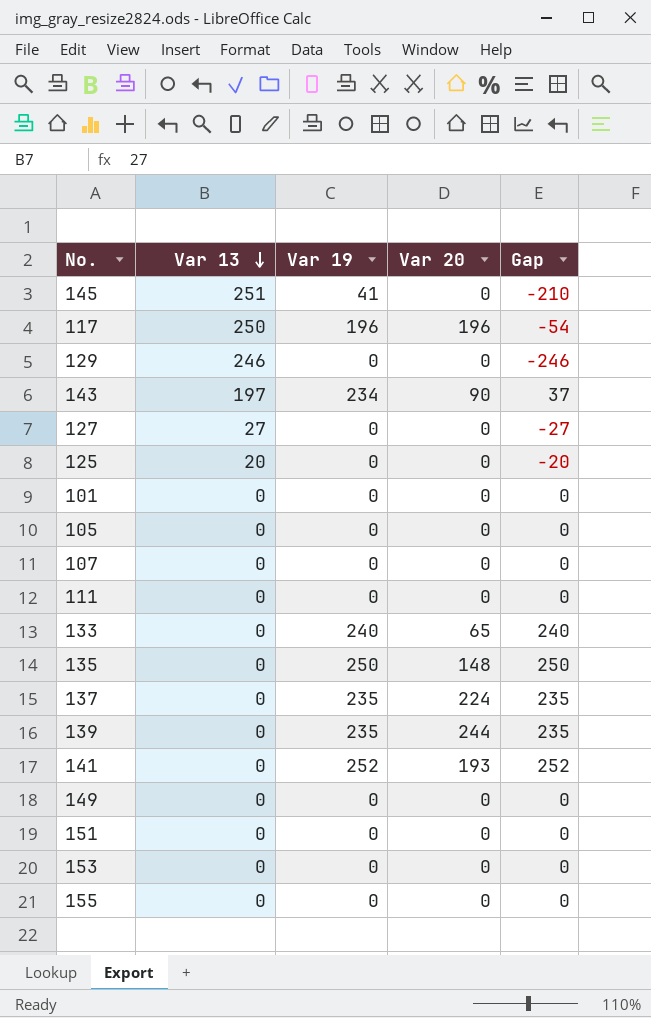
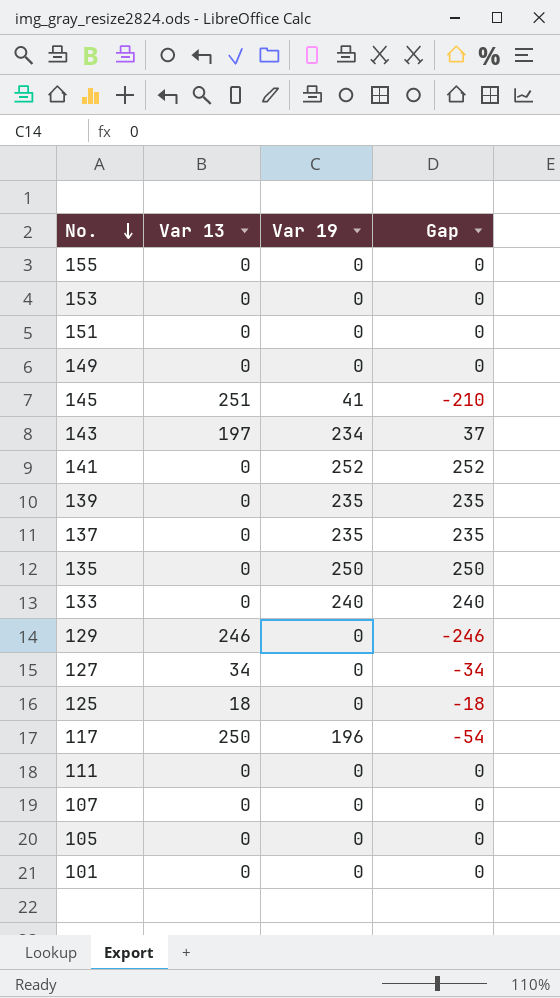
row order: Var 13 descending -> No. descending
column Var 20 | position: 4 -> none
127 | Var 13: 27 -> 34
127 | Gap: -27 -> -34
125 | Var 13: 20 -> 18
125 | Gap: -20 -> -18

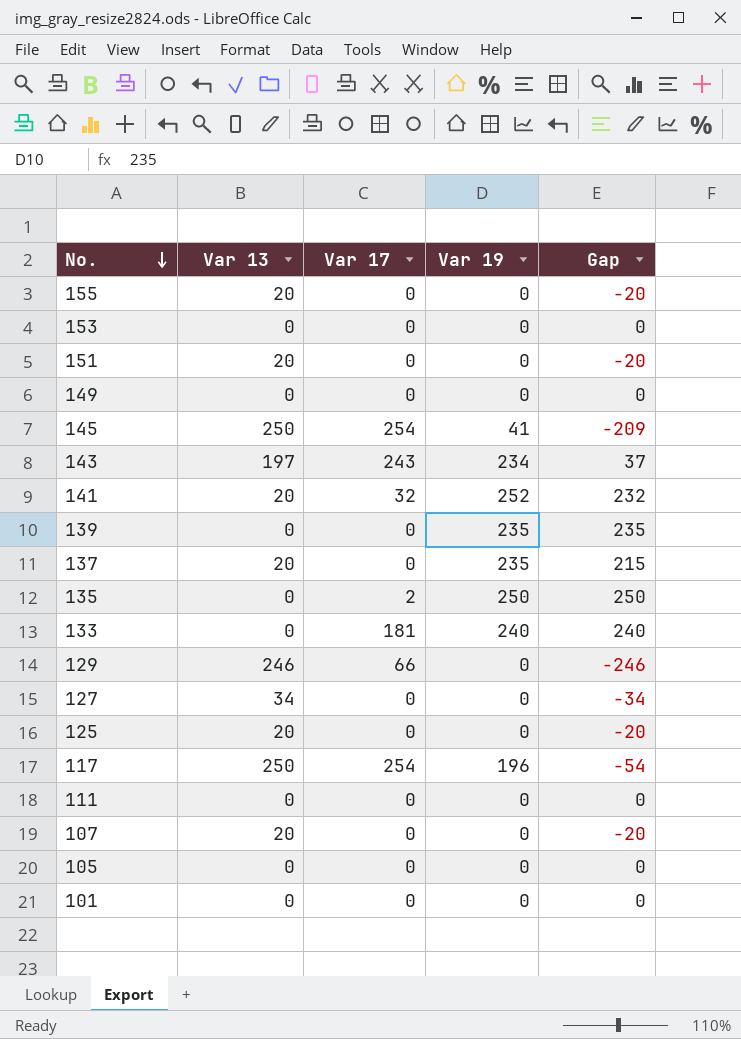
column Var 17 | position: none -> 3
155 | Var 13: 0 -> 20
155 | Gap: 0 -> -20
151 | Var 13: 0 -> 20
151 | Gap: 0 -> -20
145 | Var 13: 251 -> 250
145 | Gap: -210 -> -209
141 | Var 13: 0 -> 20
141 | Gap: 252 -> 232
137 | Var 13: 0 -> 20
137 | Gap: 235 -> 215
125 | Var 13: 18 -> 20
125 | Gap: -18 -> -20
107 | Var 13: 0 -> 20
107 | Gap: 0 -> -20

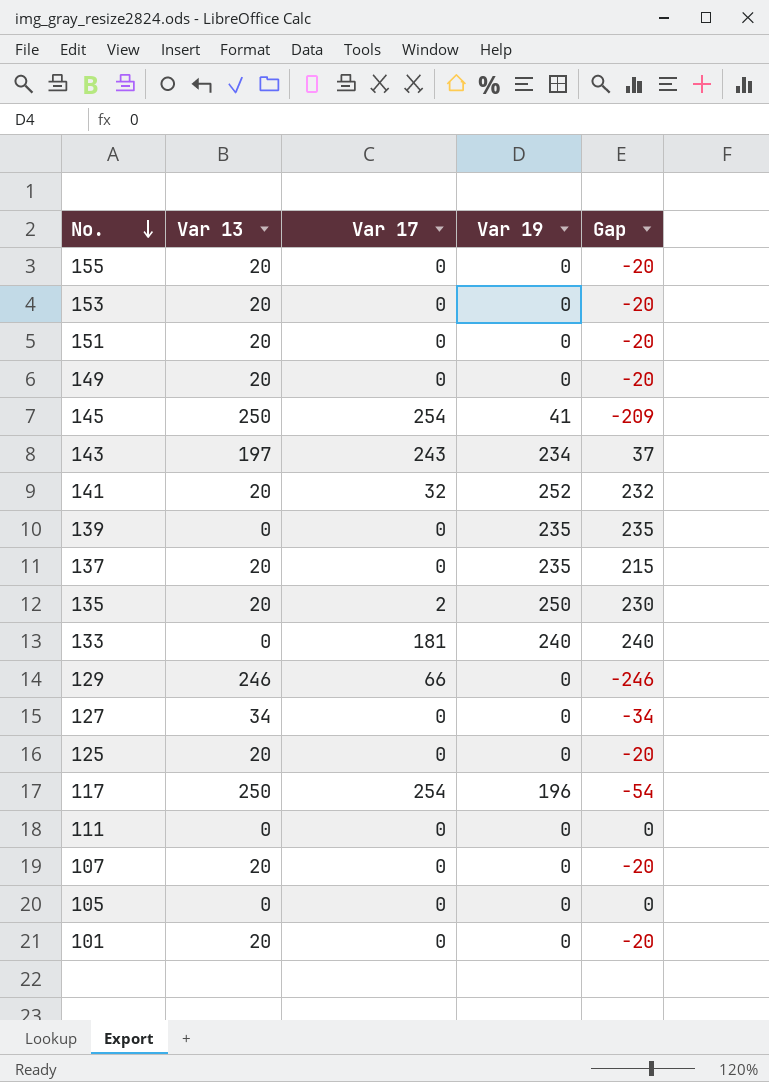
153 | Var 13: 0 -> 20
153 | Gap: 0 -> -20
149 | Var 13: 0 -> 20
149 | Gap: 0 -> -20
135 | Var 13: 0 -> 20
135 | Gap: 250 -> 230
101 | Var 13: 0 -> 20
101 | Gap: 0 -> -20

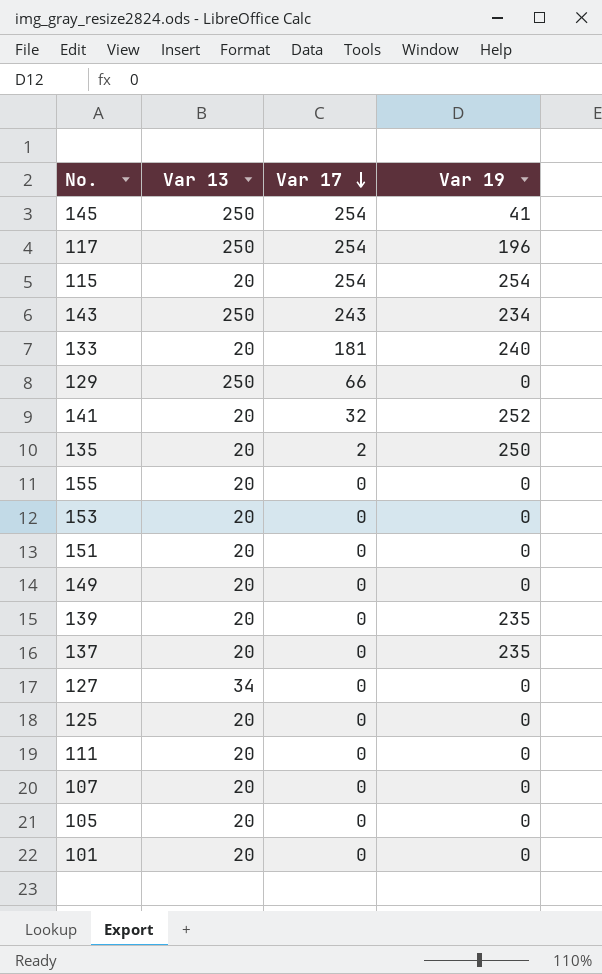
row order: No. descending -> Var 17 descending
column Gap | formula: [Var 19] - [Var 13] -> none
row 115: none -> 20 | 254 | 254
143 | Var 13: 197 -> 250
133 | Var 13: 0 -> 20
129 | Var 13: 246 -> 250
139 | Var 13: 0 -> 20
111 | Var 13: 0 -> 20
105 | Var 13: 0 -> 20

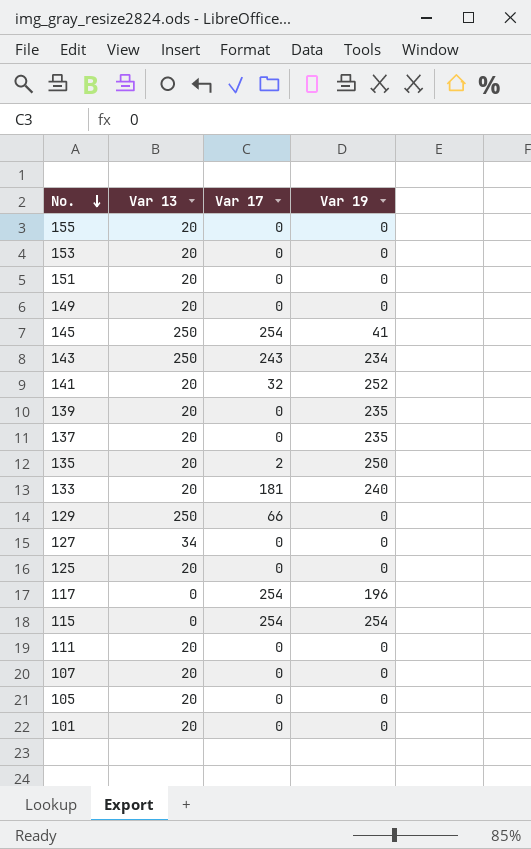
row order: Var 17 descending -> No. descending
117 | Var 13: 250 -> 0
115 | Var 13: 20 -> 0

